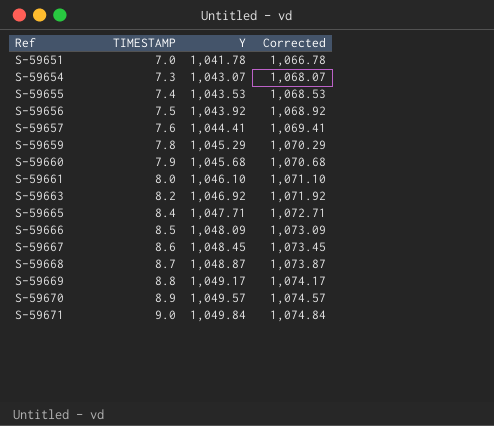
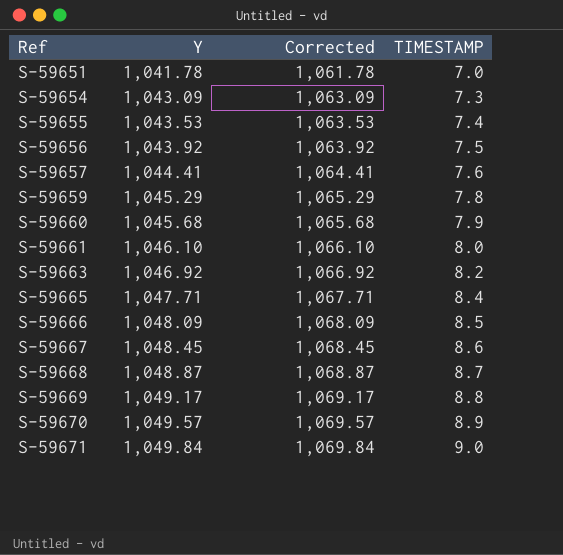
column Corrected | formula: [Y] + 25 -> [Y] + 20
column TIMESTAMP | position: 2 -> 4
S-59654 | Y: 1,043.07 -> 1,043.09

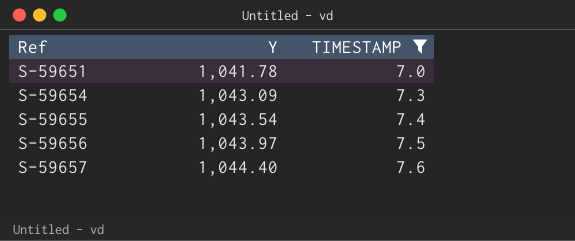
filter: none -> TIMESTAMP <= 7.6
column Corrected | formula: [Y] + 20 -> none
S-59655 | Y: 1,043.53 -> 1,043.54
S-59656 | Y: 1,043.92 -> 1,043.97
S-59657 | Y: 1,044.41 -> 1,044.40

